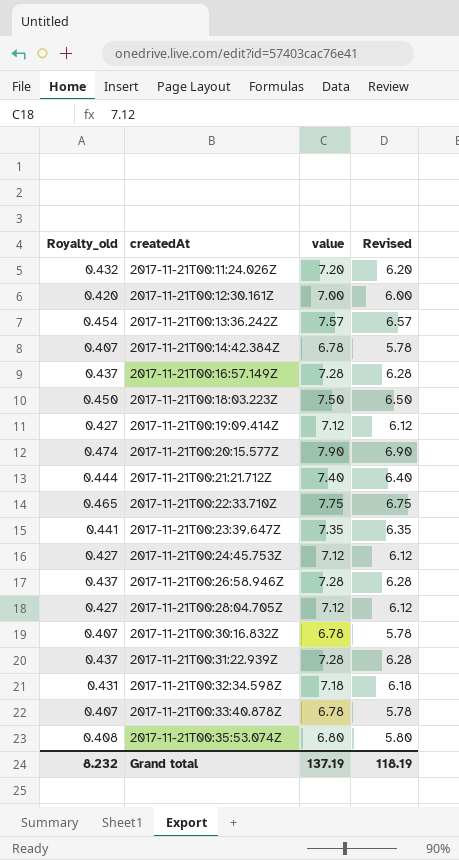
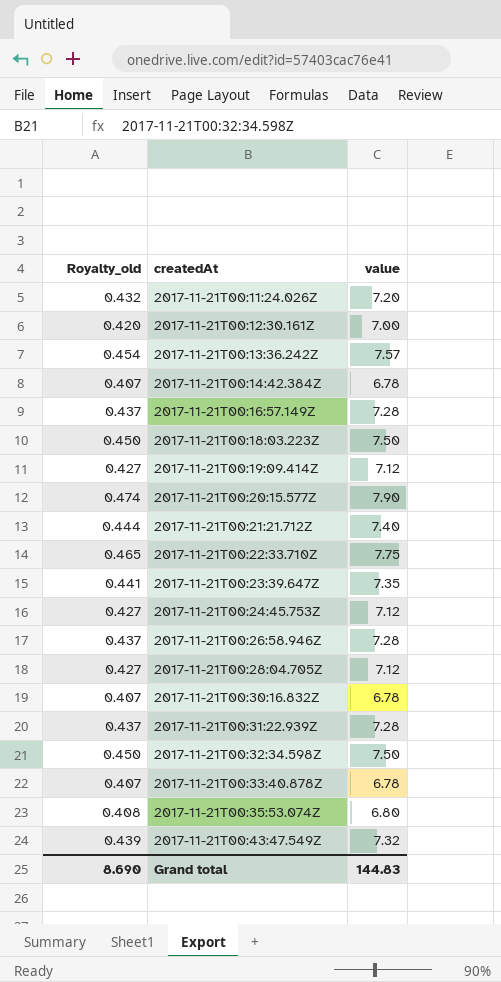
column Revised | formula: [value] - 1 -> none
2017-11-21T00:32:34.598Z | Royalty_old: 0.431 -> 0.450
2017-11-21T00:32:34.598Z | value: 7.18 -> 7.50
row 2017-11-21T00:43:47.549Z: none -> 0.439 | 7.32
Grand total | Royalty_old: 8.232 -> 8.690
Grand total | value: 137.19 -> 144.83

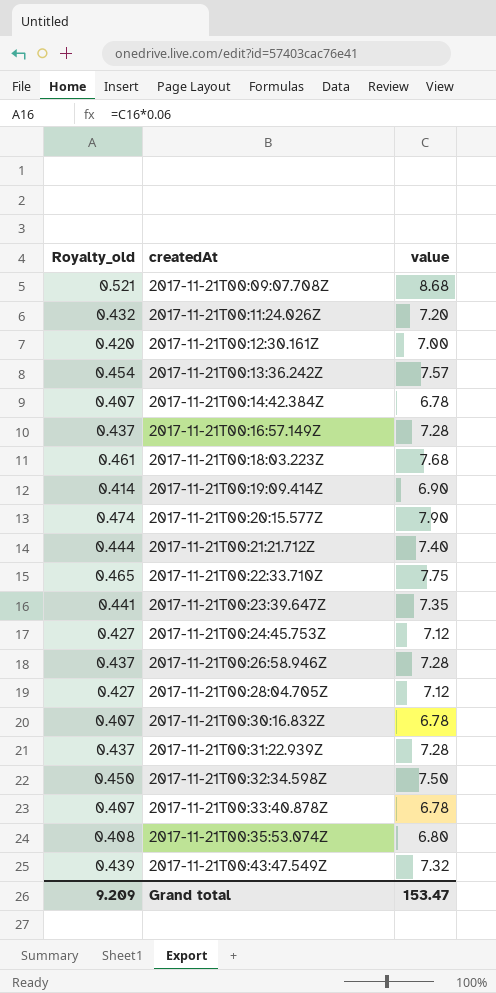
row 2017-11-21T00:09:07.708Z: none -> 0.521 | 8.68
2017-11-21T00:18:03.223Z | Royalty_old: 0.450 -> 0.461
2017-11-21T00:18:03.223Z | value: 7.50 -> 7.68
2017-11-21T00:19:09.414Z | Royalty_old: 0.427 -> 0.414
2017-11-21T00:19:09.414Z | value: 7.12 -> 6.90
Grand total | Royalty_old: 8.690 -> 9.209
Grand total | value: 144.83 -> 153.47

